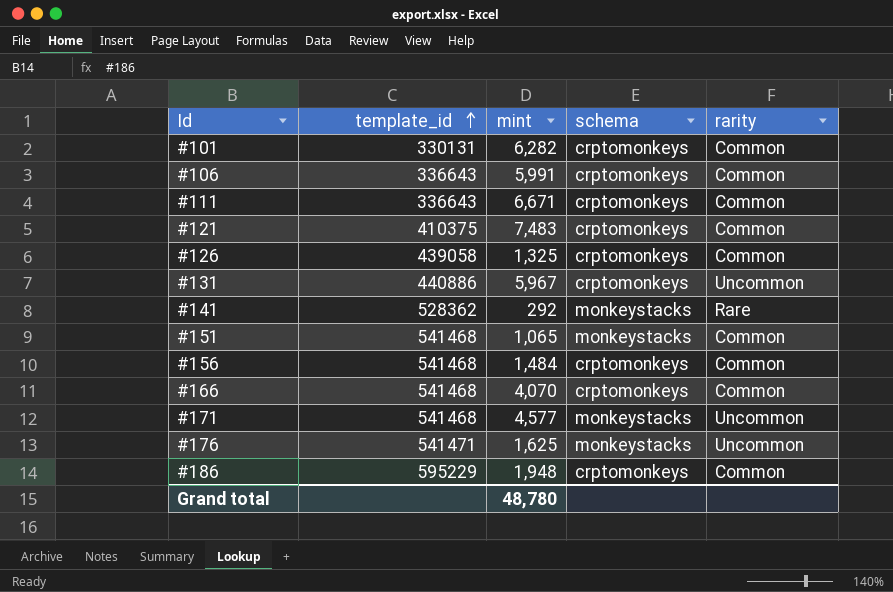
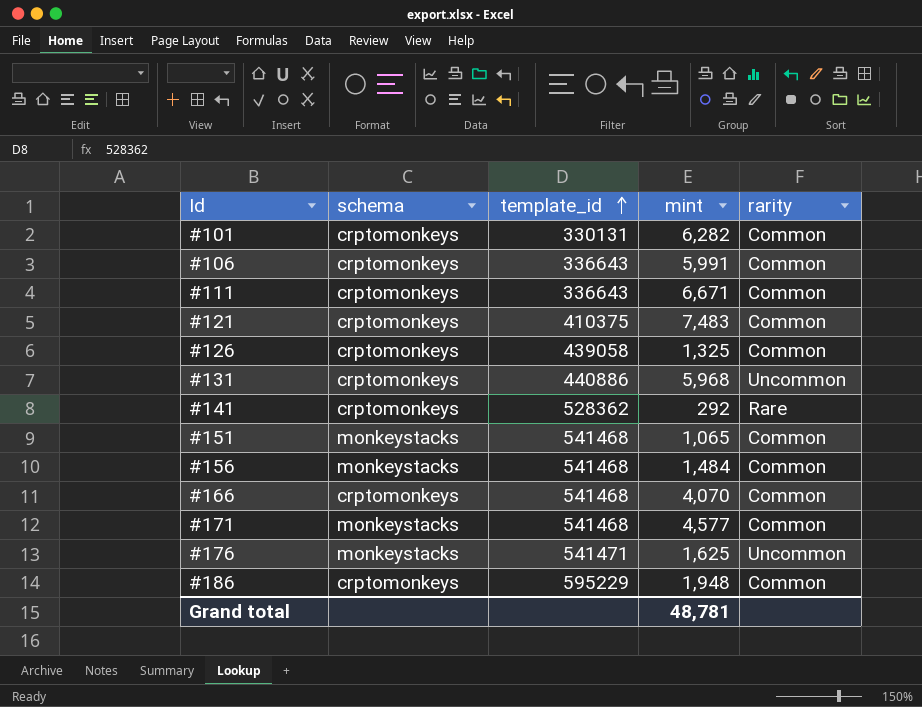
column schema | position: 4 -> 2
#131 | mint: 5,967 -> 5,968
#141 | schema: monkeystacks -> crptomonkeys
#156 | schema: crptomonkeys -> monkeystacks
#171 | rarity: Uncommon -> Common
Grand total | mint: 48,780 -> 48,781

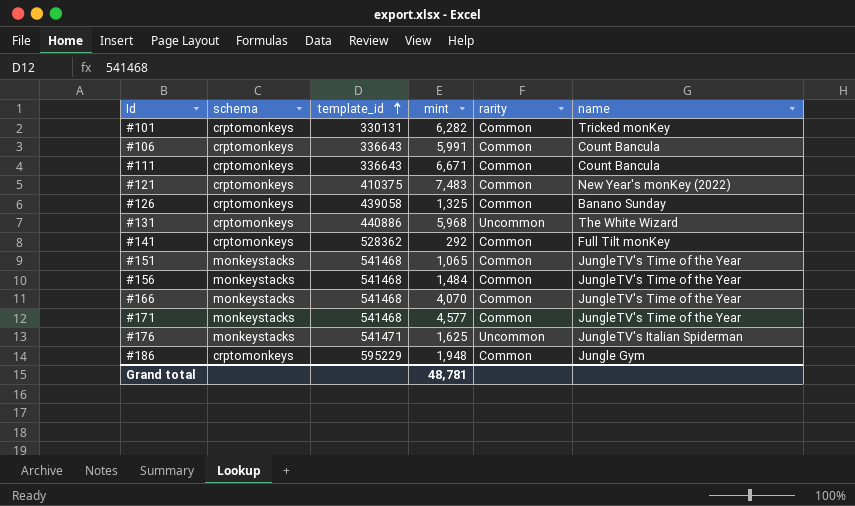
column name | position: none -> 6
#141 | rarity: Rare -> Common
#166 | schema: crptomonkeys -> monkeystacks

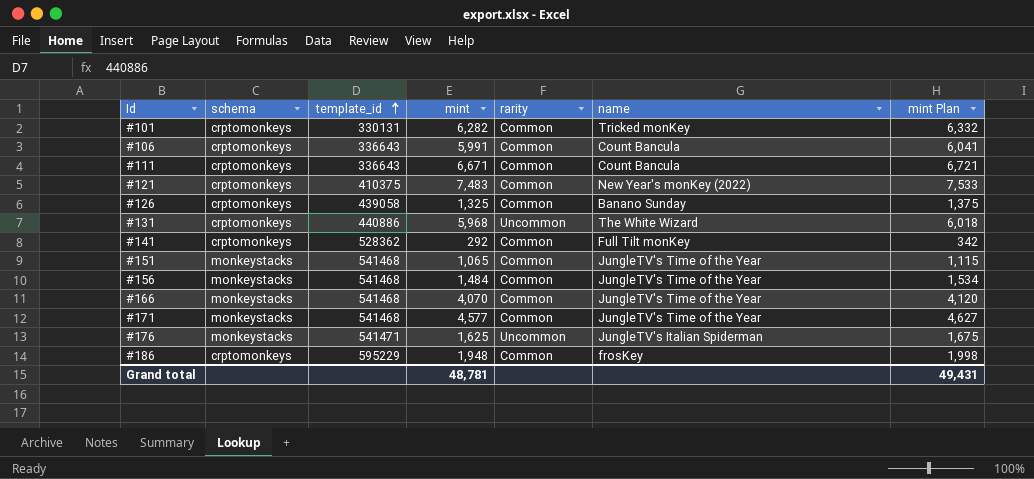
column mint Plan | formula: none -> [mint] + 50
#186 | name: Jungle Gym -> frosKey

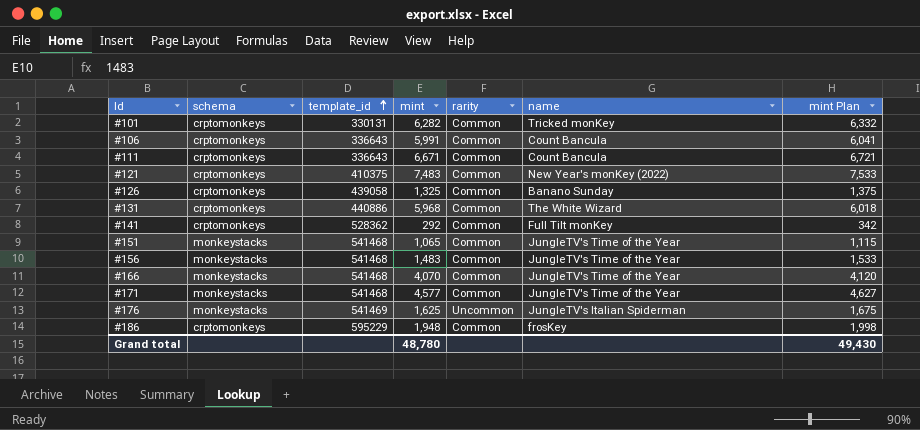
#131 | rarity: Uncommon -> Common
#156 | mint: 1,484 -> 1,483
#156 | mint Plan: 1,534 -> 1,533
#176 | template_id: 541471 -> 541469
Grand total | mint: 48,781 -> 48,780
Grand total | mint Plan: 49,431 -> 49,430

